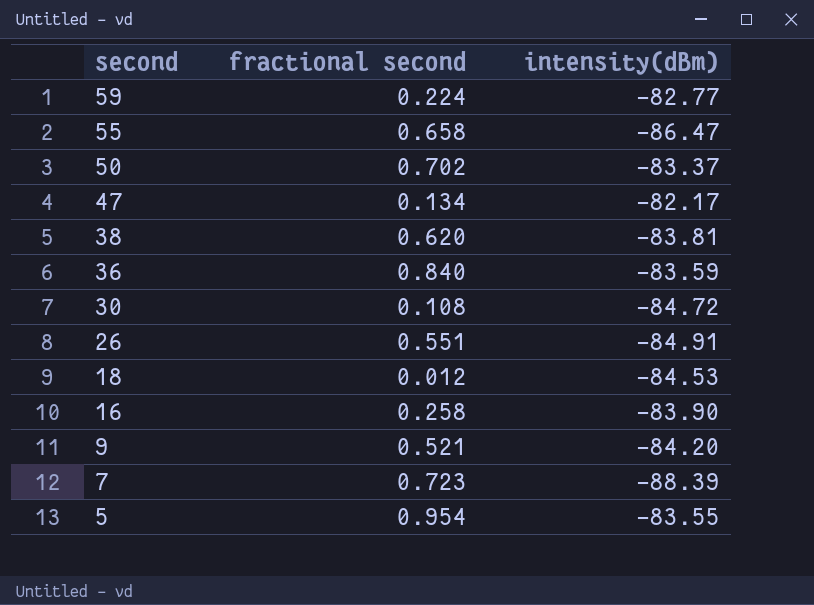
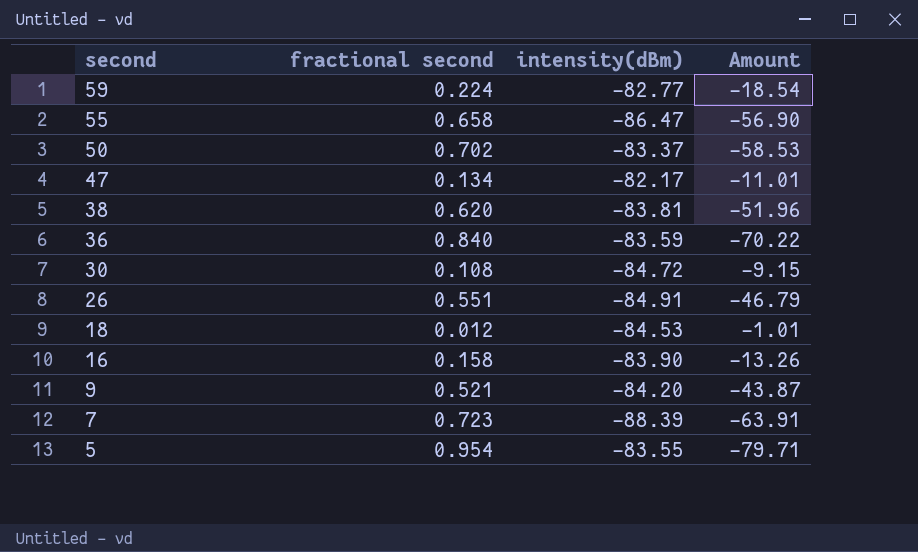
column Amount | formula: none -> [fractional second] * [intensity(dBm)]
16 | fractional second: 0.258 -> 0.158

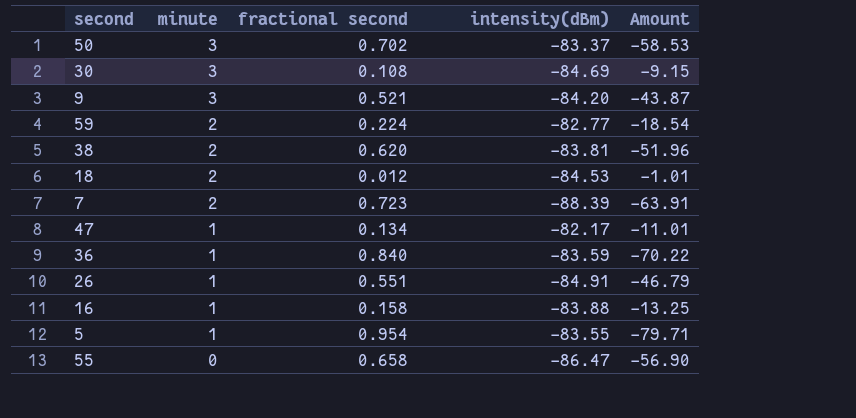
row order: second descending -> minute descending
column minute | position: none -> 2
30 | intensity(dBm): -84.72 -> -84.69
16 | intensity(dBm): -83.90 -> -83.88
16 | Amount: -13.26 -> -13.25

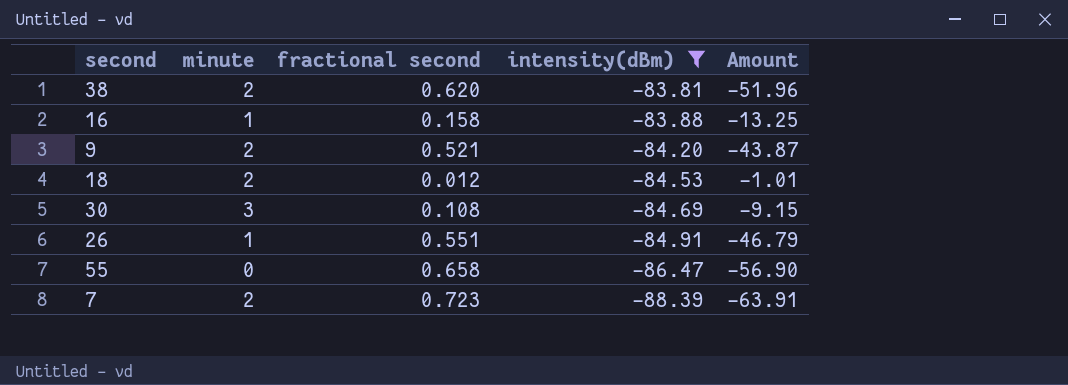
filter: none -> intensity(dBm) <= -83.81
row order: minute descending -> intensity(dBm) descending
9 | minute: 3 -> 2

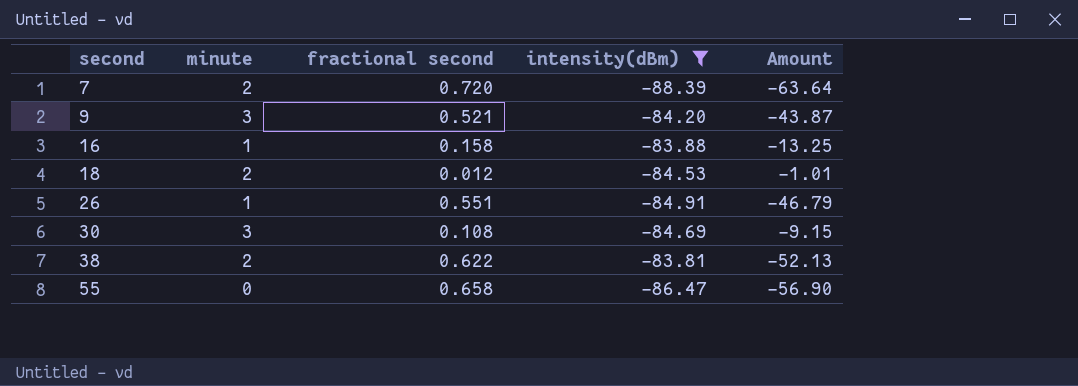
row order: intensity(dBm) descending -> second ascending
7 | fractional second: 0.723 -> 0.720
7 | Amount: -63.91 -> -63.64
9 | minute: 2 -> 3
38 | fractional second: 0.620 -> 0.622
38 | Amount: -51.96 -> -52.13

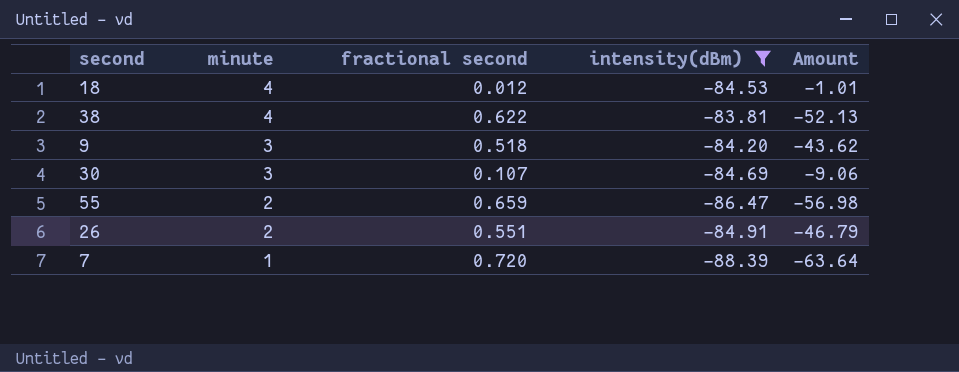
row order: second ascending -> minute descending
row 16: 1 | 0.158 | -83.88 | -13.25 -> none
18 | minute: 2 -> 4
38 | minute: 2 -> 4
9 | fractional second: 0.521 -> 0.518
9 | Amount: -43.87 -> -43.62
30 | fractional second: 0.108 -> 0.107
30 | Amount: -9.15 -> -9.06
55 | minute: 0 -> 2
55 | fractional second: 0.658 -> 0.659
55 | Amount: -56.90 -> -56.98
26 | minute: 1 -> 2
7 | minute: 2 -> 1

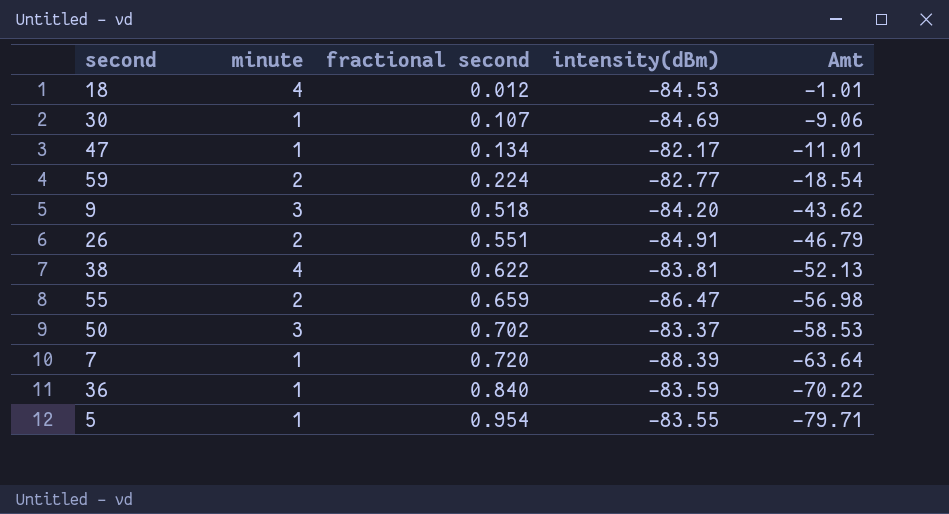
filter: intensity(dBm) <= -83.81 -> none
row order: minute descending -> fractional second ascending
column name: Amount -> Amt
30 | minute: 3 -> 1

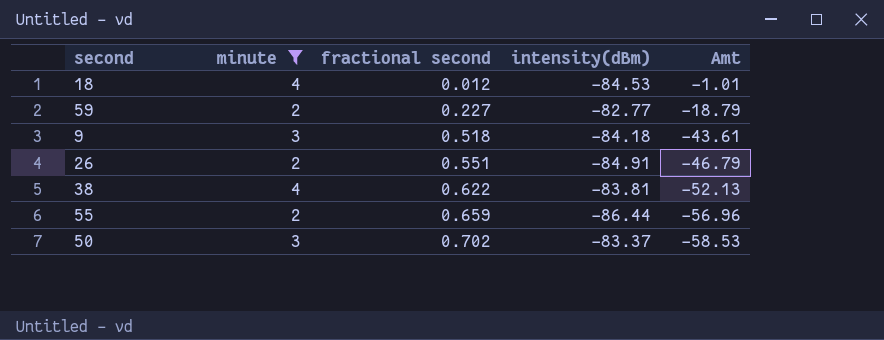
filter: none -> minute != 1
59 | fractional second: 0.224 -> 0.227
59 | Amt: -18.54 -> -18.79
9 | intensity(dBm): -84.20 -> -84.18
9 | Amt: -43.62 -> -43.61
55 | intensity(dBm): -86.47 -> -86.44
55 | Amt: -56.98 -> -56.96

